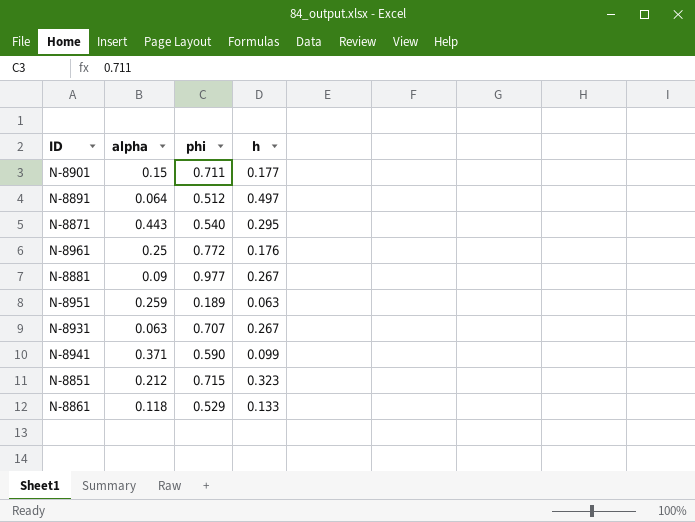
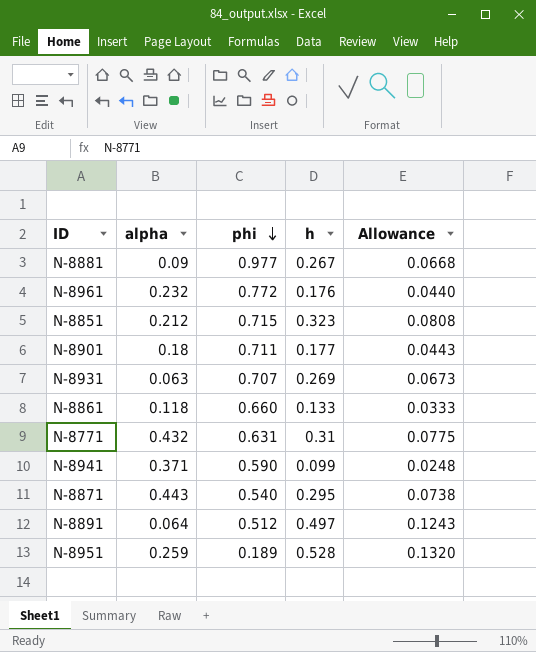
row order: none -> phi descending
column Allowance | formula: none -> [h] * 0.25
N-8961 | alpha: 0.25 -> 0.232
N-8901 | alpha: 0.15 -> 0.18
N-8931 | h: 0.267 -> 0.269
N-8861 | phi: 0.529 -> 0.660
row N-8771: none -> 0.432 | 0.631 | 0.31 | 0.0775
N-8951 | h: 0.063 -> 0.528

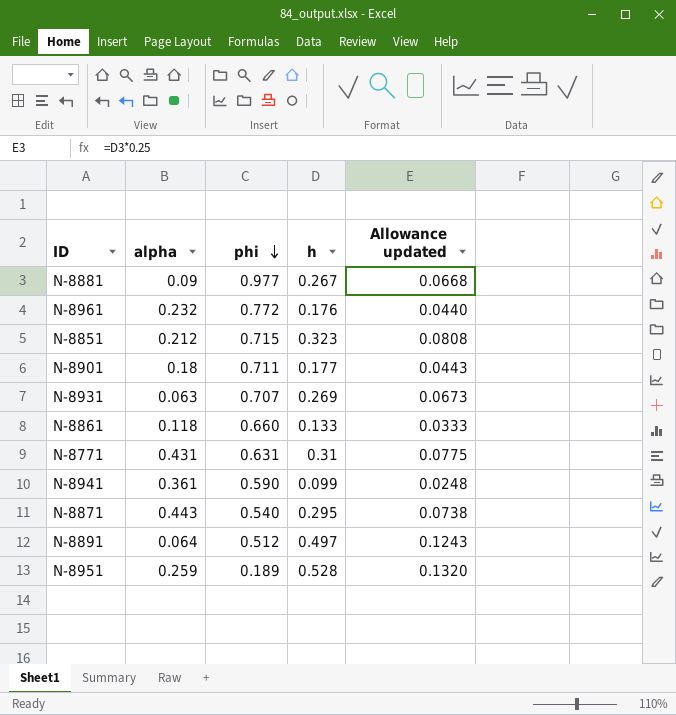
column name: Allowance -> Allowance updated
N-8771 | alpha: 0.432 -> 0.431
N-8941 | alpha: 0.371 -> 0.361

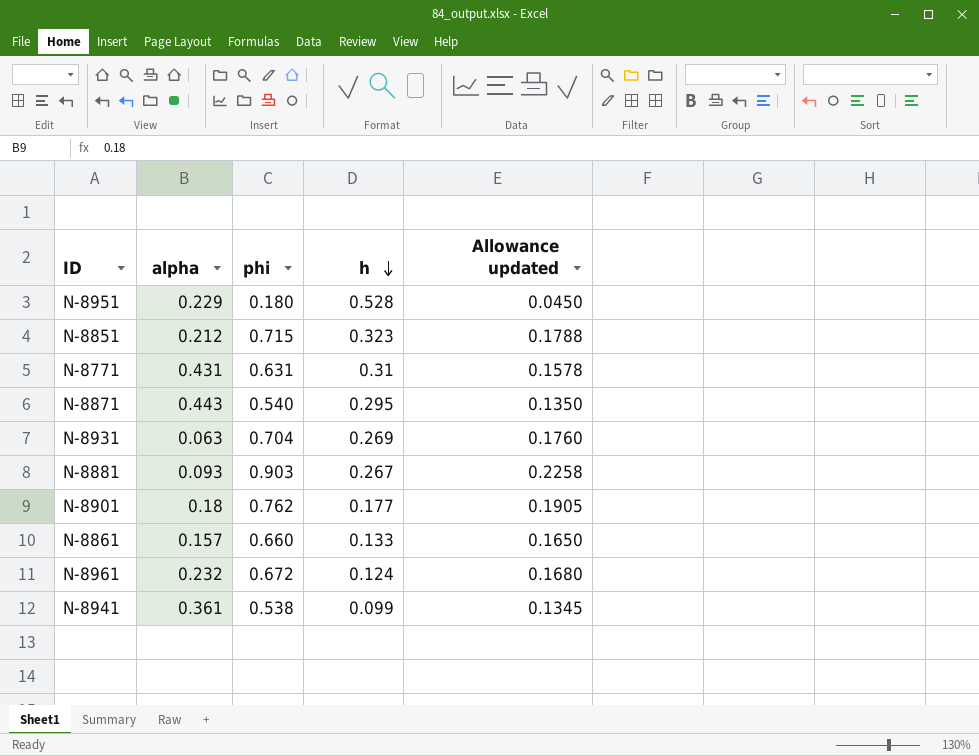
row order: phi descending -> h descending
column Allowance updated | formula: [h] * 0.25 -> [phi] * 0.25
row N-8891: 0.064 | 0.512 | 0.497 | 0.1243 -> none
N-8951 | alpha: 0.259 -> 0.229
N-8951 | phi: 0.189 -> 0.180
N-8931 | phi: 0.707 -> 0.704
N-8881 | alpha: 0.09 -> 0.093
N-8881 | phi: 0.977 -> 0.903
N-8901 | phi: 0.711 -> 0.762
N-8861 | alpha: 0.118 -> 0.157
N-8961 | phi: 0.772 -> 0.672
N-8961 | h: 0.176 -> 0.124
N-8941 | phi: 0.590 -> 0.538

